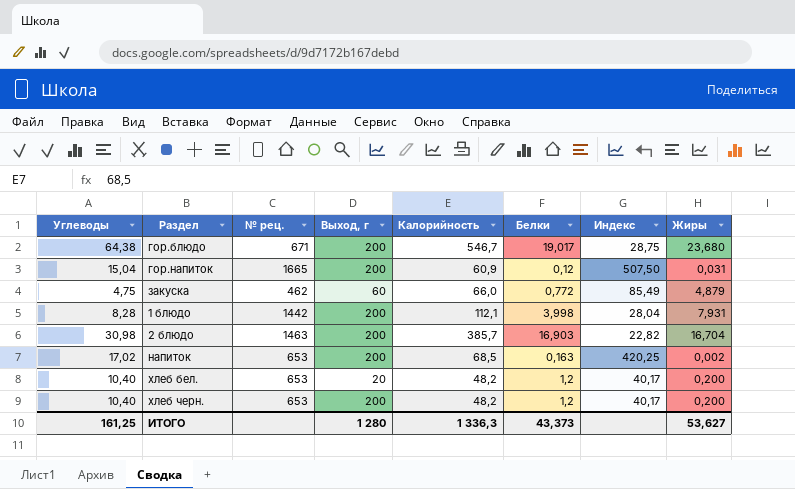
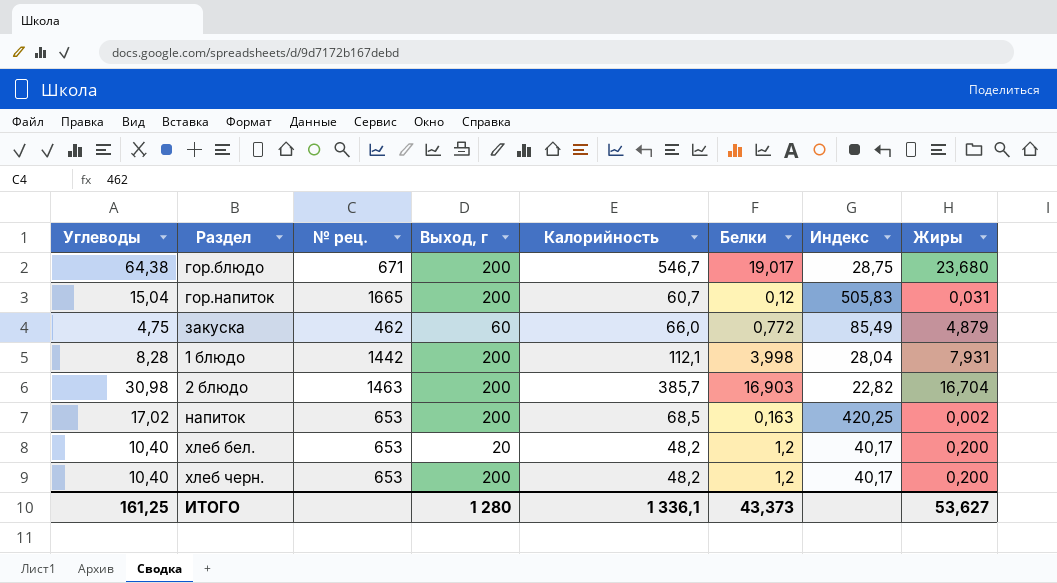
гор.напиток | Калорийность: 60,9 -> 60,7
гор.напиток | Индекс: 507,50 -> 505,83
ИТОГО | Калорийность: 1 336,3 -> 1 336,1

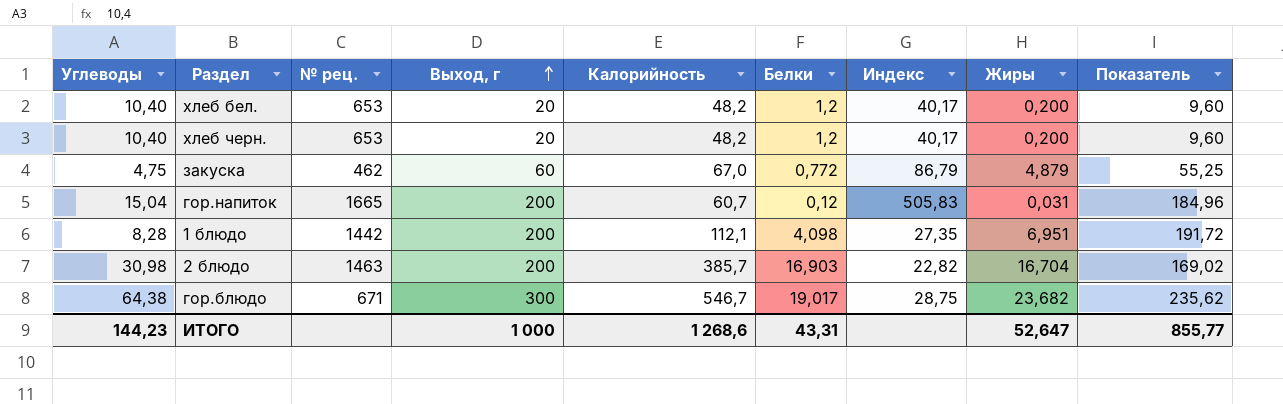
row order: none -> Выход, г ascending
column Показатель | formula: none -> [Выход, г] - [Углеводы]
row напиток: 17,02 | 653 | 200 | 68,5 | 0,163 | 420,25 | 0,002 -> none
хлеб черн. | Выход, г: 200 -> 20
закуска | Калорийность: 66,0 -> 67,0
закуска | Индекс: 85,49 -> 86,79
1 блюдо | Белки: 3,998 -> 4,098
1 блюдо | Индекс: 28,04 -> 27,35
1 блюдо | Жиры: 7,931 -> 6,951
гор.блюдо | Выход, г: 200 -> 300
гор.блюдо | Жиры: 23,680 -> 23,682
ИТОГО | Углеводы: 161,25 -> 144,23
ИТОГО | Выход, г: 1 280 -> 1 000
ИТОГО | Калорийность: 1 336,1 -> 1 268,6
ИТОГО | Белки: 43,373 -> 43,31
ИТОГО | Жиры: 53,627 -> 52,647

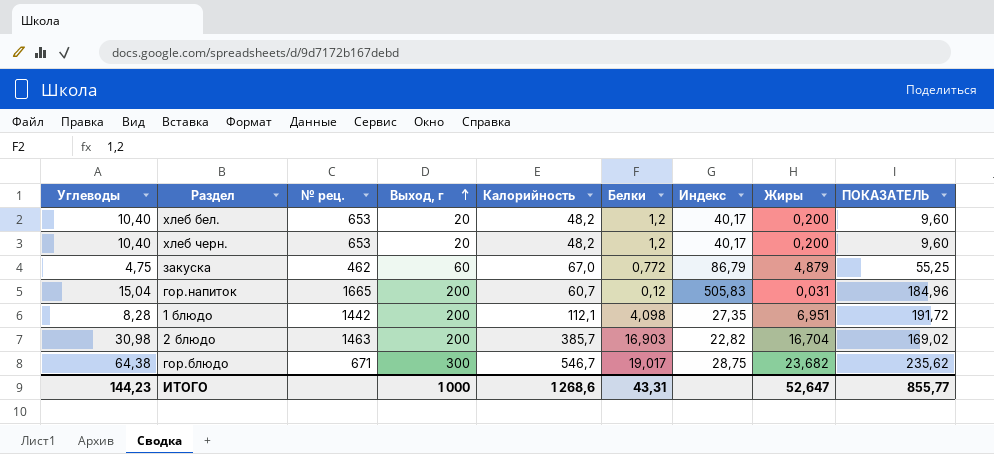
column name: Показатель -> ПОКАЗАТЕЛЬ

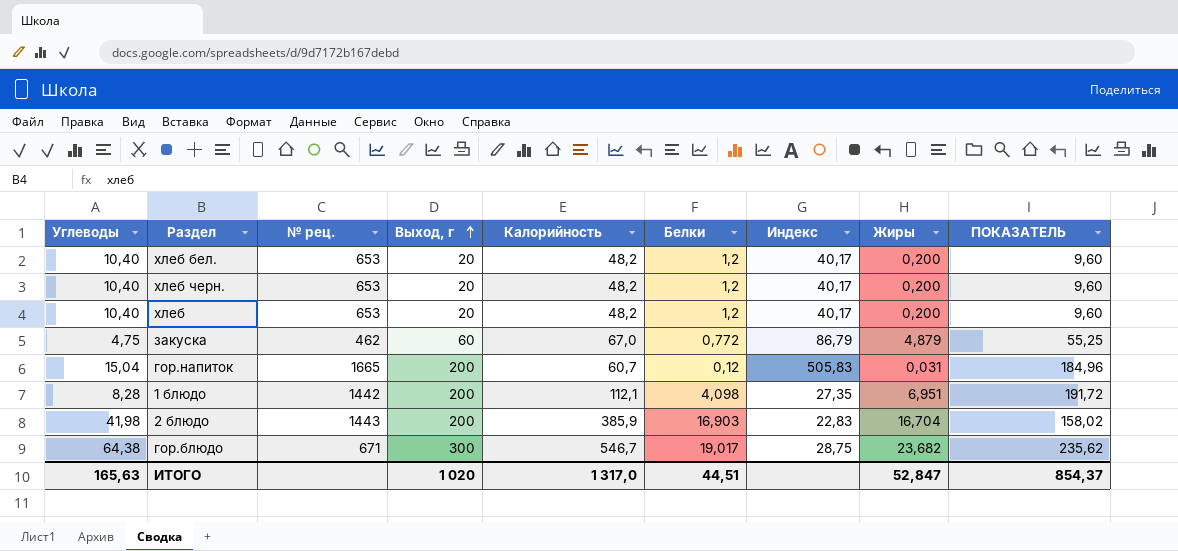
row хлеб: none -> 10,40 | 653 | 20 | 48,2 | 1,2 | 40,17 | 0,200 | 9,60
2 блюдо | Углеводы: 30,98 -> 41,98
2 блюдо | № рец.: 1463 -> 1443
2 блюдо | Калорийность: 385,7 -> 385,9
2 блюдо | Индекс: 22,82 -> 22,83
2 блюдо | ПОКАЗАТЕЛЬ: 169,02 -> 158,02
ИТОГО | Углеводы: 144,23 -> 165,63
ИТОГО | Выход, г: 1 000 -> 1 020
ИТОГО | Калорийность: 1 268,6 -> 1 317,0
ИТОГО | Белки: 43,31 -> 44,51
ИТОГО | Жиры: 52,647 -> 52,847
ИТОГО | ПОКАЗАТЕЛЬ: 855,77 -> 854,37

